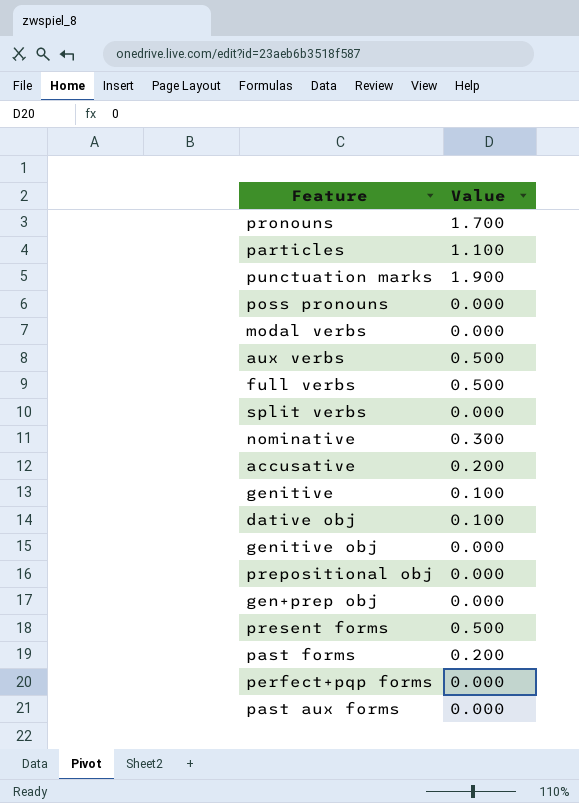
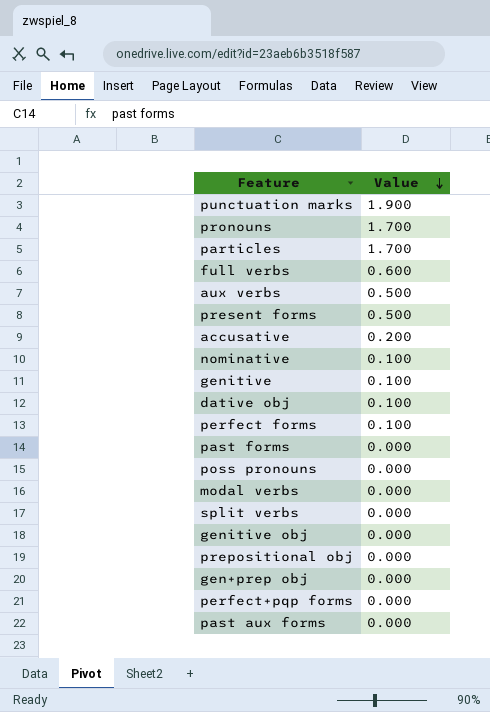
row order: none -> Value descending
particles | Value: 1.100 -> 1.700
full verbs | Value: 0.500 -> 0.600
nominative | Value: 0.300 -> 0.100
row perfect forms: none -> 0.100
past forms | Value: 0.200 -> 0.000

